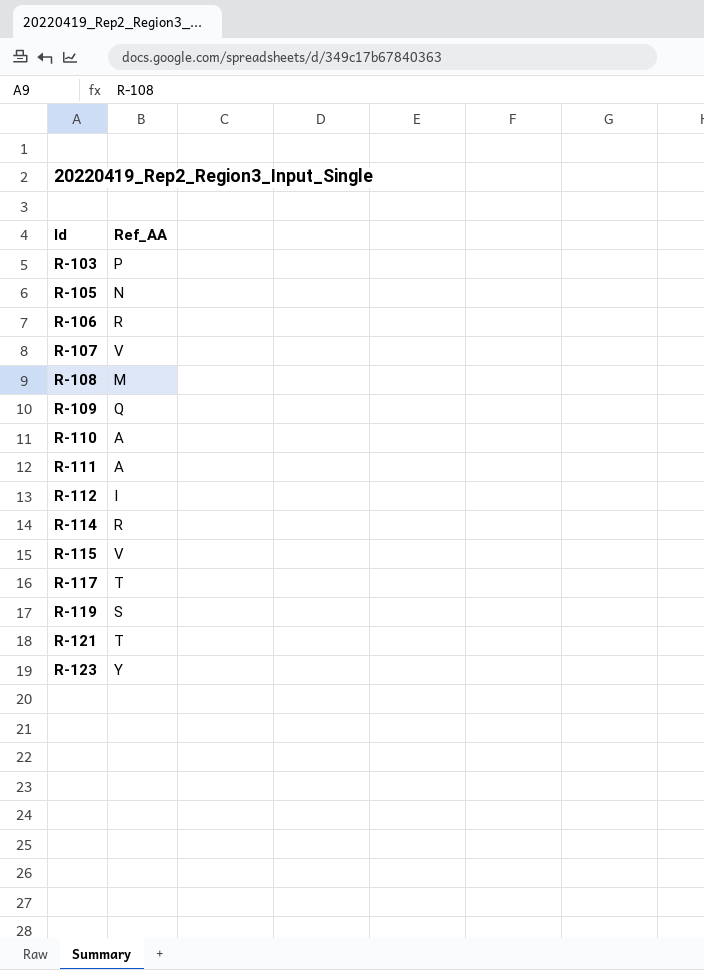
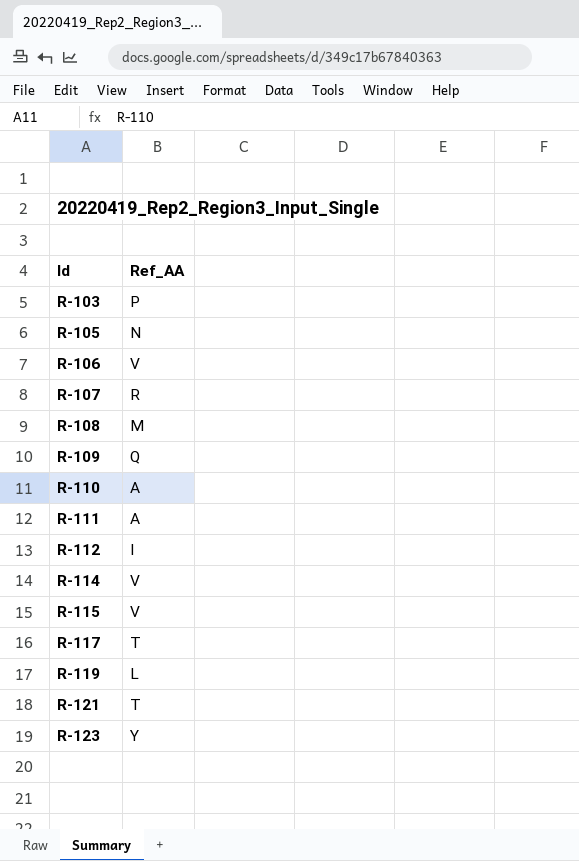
R-106 | Ref_AA: R -> V
R-107 | Ref_AA: V -> R
R-114 | Ref_AA: R -> V
R-119 | Ref_AA: S -> L

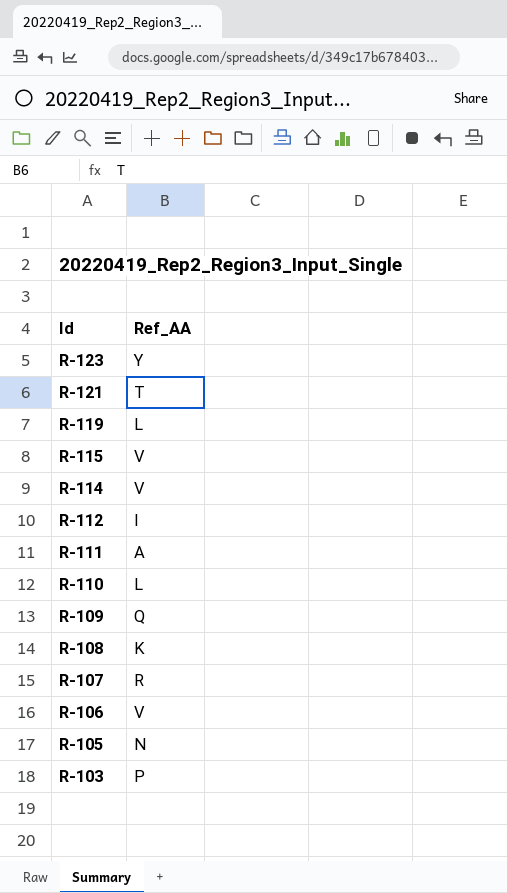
row order: Id ascending -> Id descending
row R-117: T -> none
R-110 | Ref_AA: A -> L
R-108 | Ref_AA: M -> K

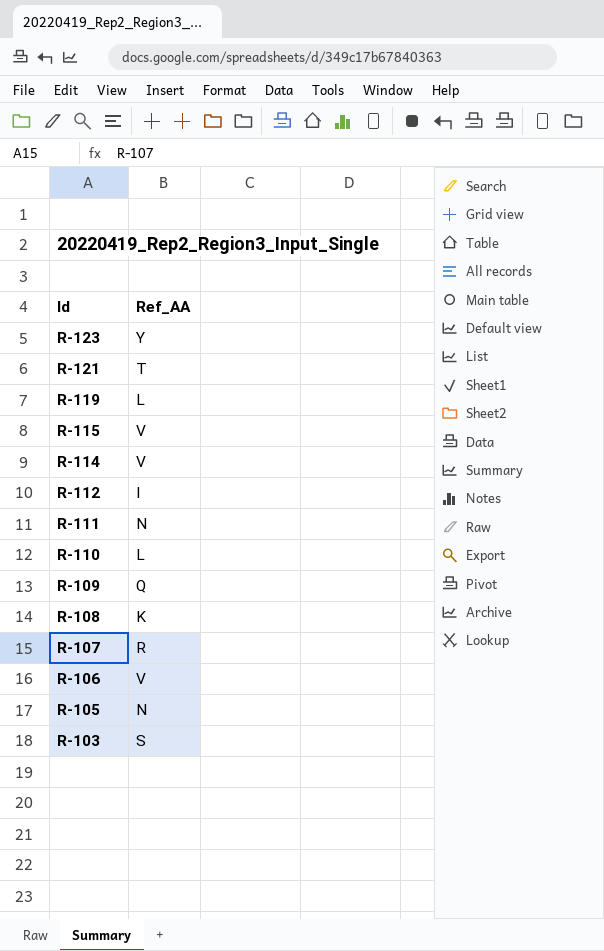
R-111 | Ref_AA: A -> N
R-103 | Ref_AA: P -> S

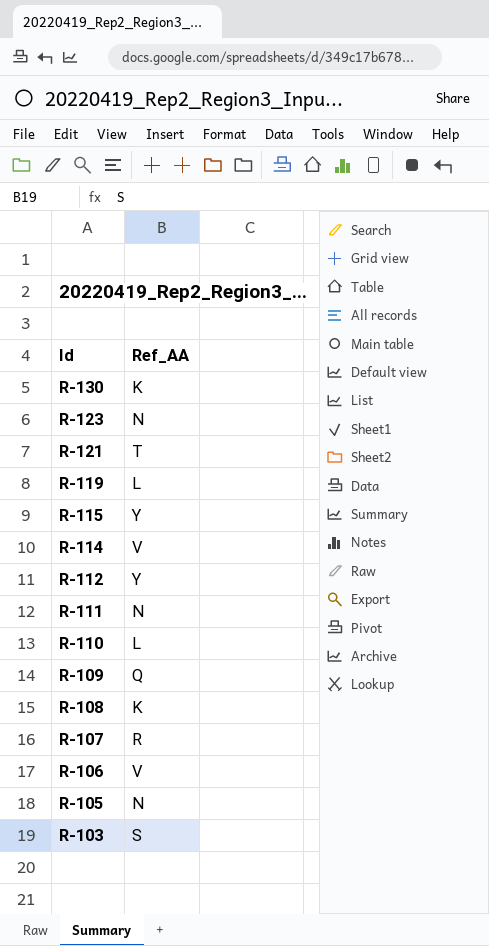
row R-130: none -> K
R-123 | Ref_AA: Y -> N
R-115 | Ref_AA: V -> Y
R-112 | Ref_AA: I -> Y

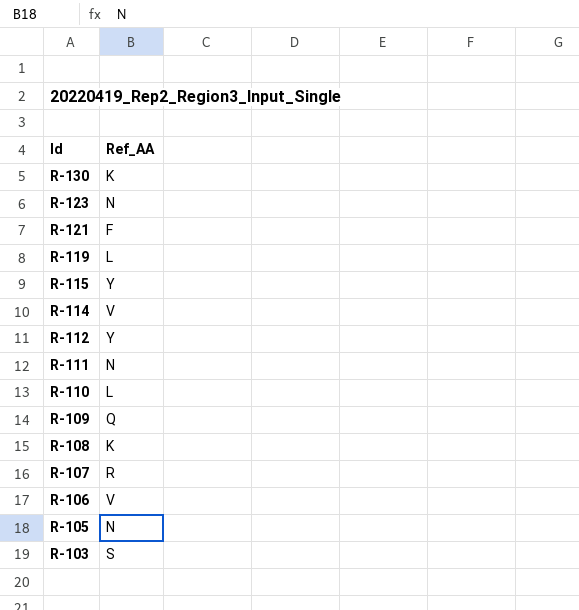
R-121 | Ref_AA: T -> F

